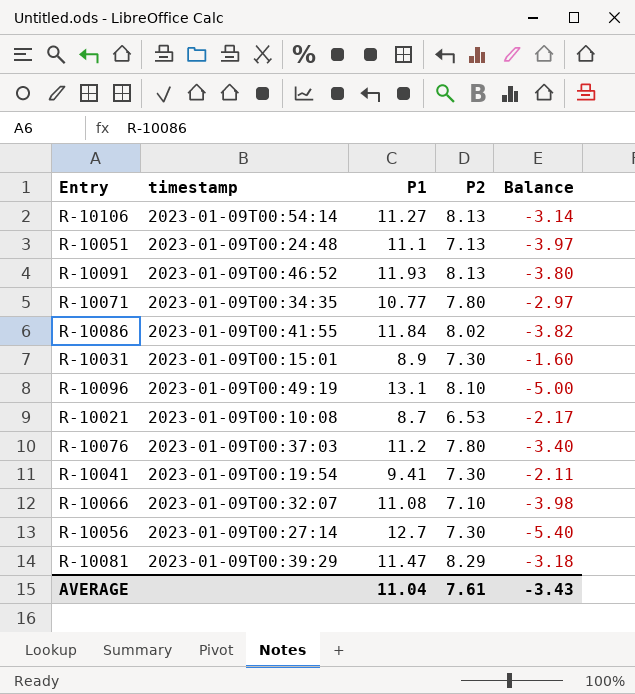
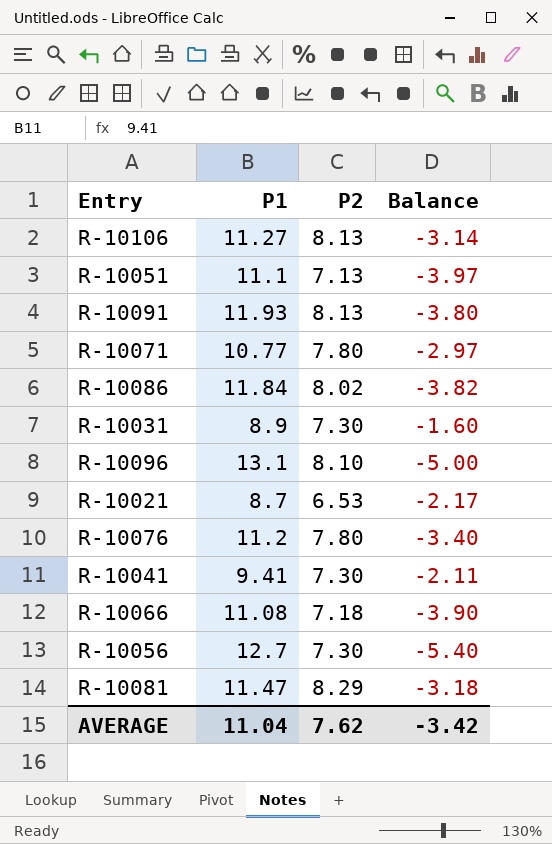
column timestamp | position: 2 -> none
R-10066 | P2: 7.10 -> 7.18
R-10066 | Balance: -3.98 -> -3.90
AVERAGE | P2: 7.61 -> 7.62
AVERAGE | Balance: -3.43 -> -3.42

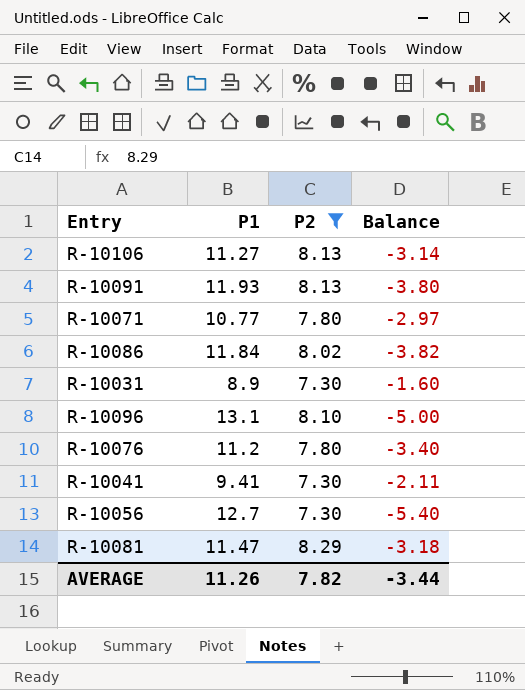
filter: none -> P2 >= 7.30
AVERAGE | P1: 11.04 -> 11.26
AVERAGE | P2: 7.62 -> 7.82
AVERAGE | Balance: -3.42 -> -3.44

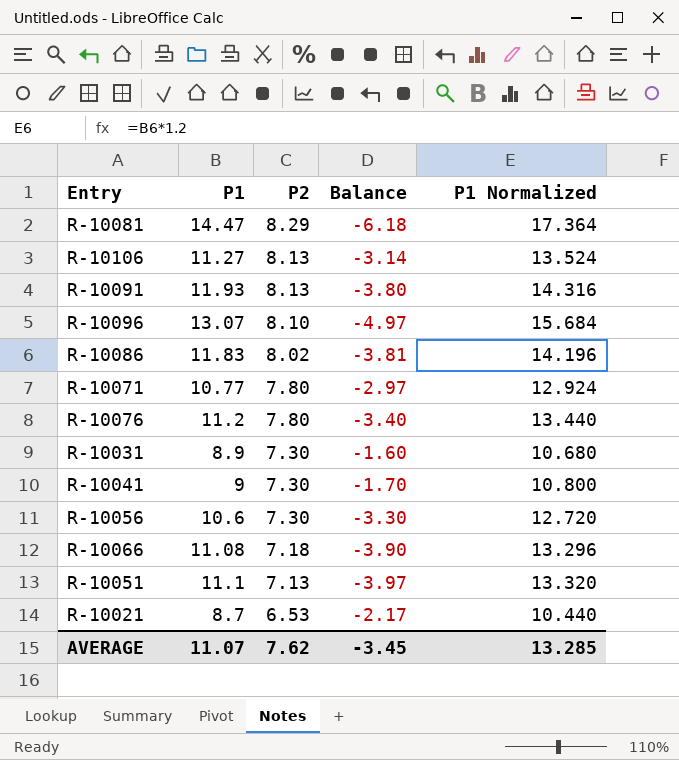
filter: P2 >= 7.30 -> none
row order: none -> P2 descending
column P1 Normalized | formula: none -> [P1] * 1.2
R-10081 | P1: 11.47 -> 14.47
R-10081 | Balance: -3.18 -> -6.18
R-10096 | P1: 13.1 -> 13.07
R-10096 | Balance: -5.00 -> -4.97
R-10086 | P1: 11.84 -> 11.83
R-10086 | Balance: -3.82 -> -3.81
R-10041 | P1: 9.41 -> 9
R-10041 | Balance: -2.11 -> -1.70
R-10056 | P1: 12.7 -> 10.6
R-10056 | Balance: -5.40 -> -3.30
AVERAGE | P1: 11.26 -> 11.07
AVERAGE | P2: 7.82 -> 7.62
AVERAGE | Balance: -3.44 -> -3.45

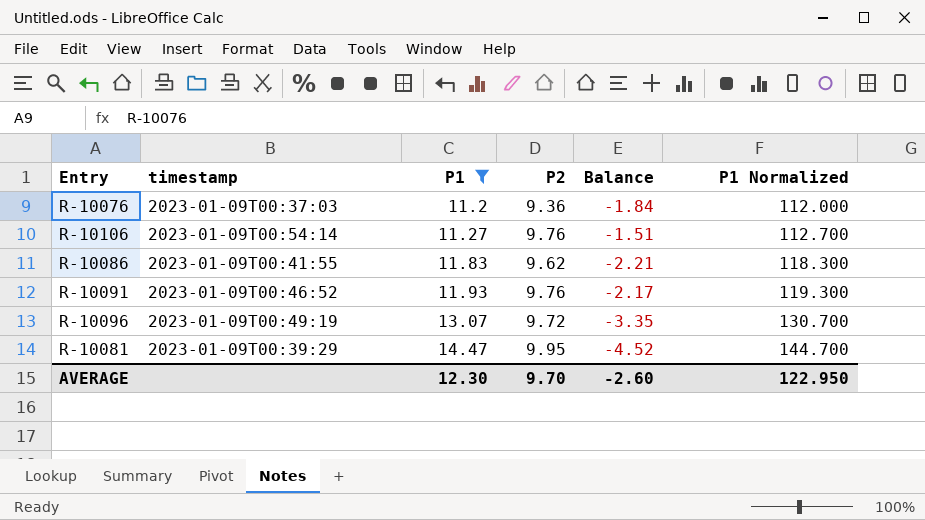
filter: none -> P1 >= 11.2
row order: P2 descending -> P1 ascending
column timestamp | position: none -> 2
column P1 Normalized | formula: [P1] * 1.2 -> [P1] * 10
R-10076 | P2: 7.80 -> 9.36
R-10076 | Balance: -3.40 -> -1.84
R-10106 | P2: 8.13 -> 9.76
R-10106 | Balance: -3.14 -> -1.51
R-10086 | P2: 8.02 -> 9.62
R-10086 | Balance: -3.81 -> -2.21
R-10091 | P2: 8.13 -> 9.76
R-10091 | Balance: -3.80 -> -2.17
R-10096 | P2: 8.10 -> 9.72
R-10096 | Balance: -4.97 -> -3.35
R-10081 | P2: 8.29 -> 9.95
R-10081 | Balance: -6.18 -> -4.52
AVERAGE | P1: 11.07 -> 12.30
AVERAGE | P2: 7.62 -> 9.70
AVERAGE | Balance: -3.45 -> -2.60
AVERAGE | P1 Normalized: 13.285 -> 122.950

